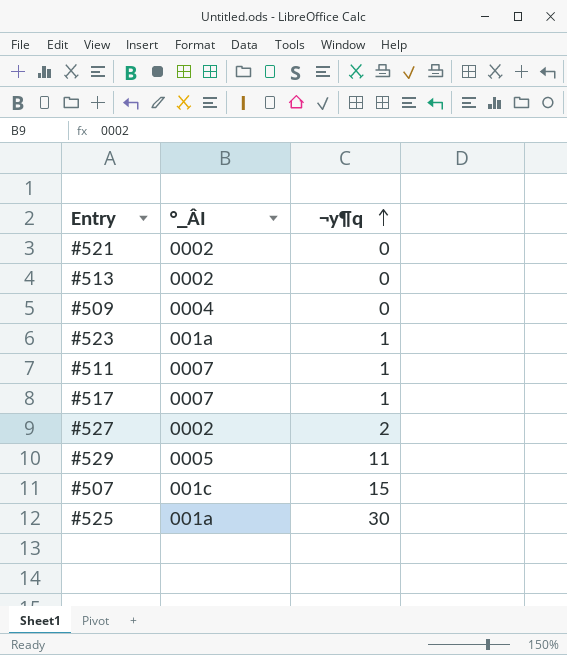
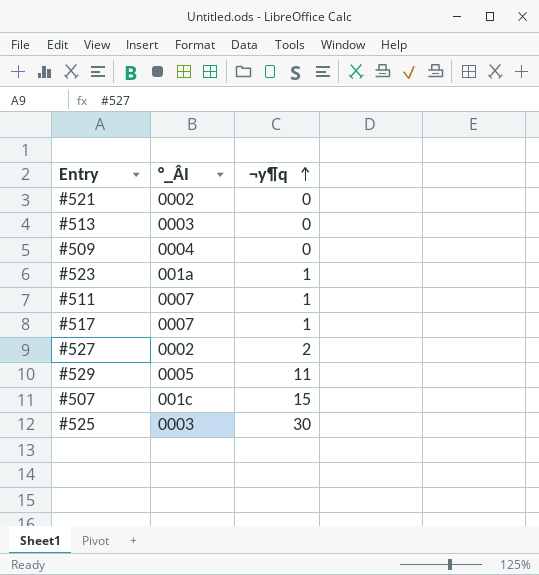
#513 | °_ÂI: 0002 -> 0003
#525 | °_ÂI: 001a -> 0003

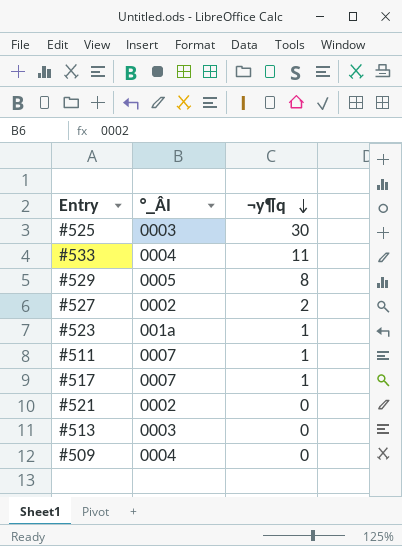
row order: ¬y¶q ascending -> ¬y¶q descending
row #507: 001c | 15 -> none
row #533: none -> 0004 | 11
#529 | ¬y¶q: 11 -> 8

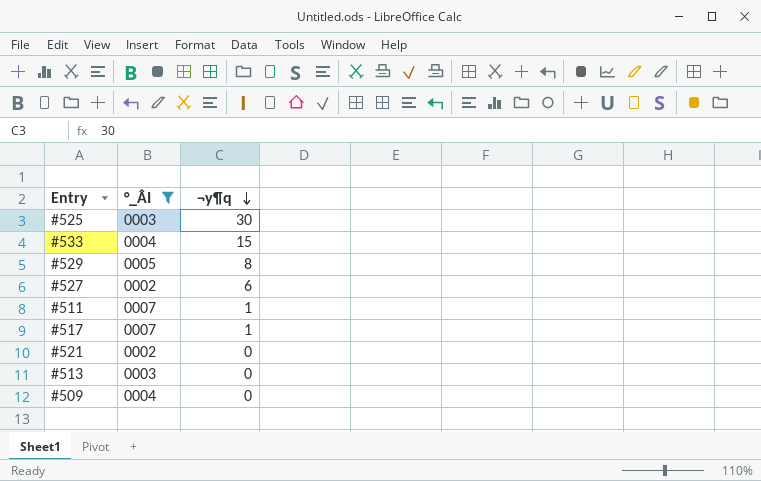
filter: none -> °_ÂI != 001a
#533 | ¬y¶q: 11 -> 15
#527 | ¬y¶q: 2 -> 6

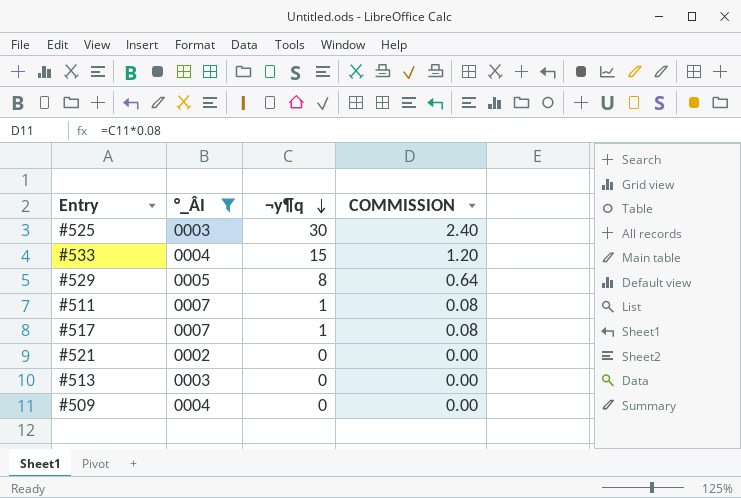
column COMMISSION | formula: none -> [¬y¶q] * 0.08
row #527: 0002 | 6 -> none

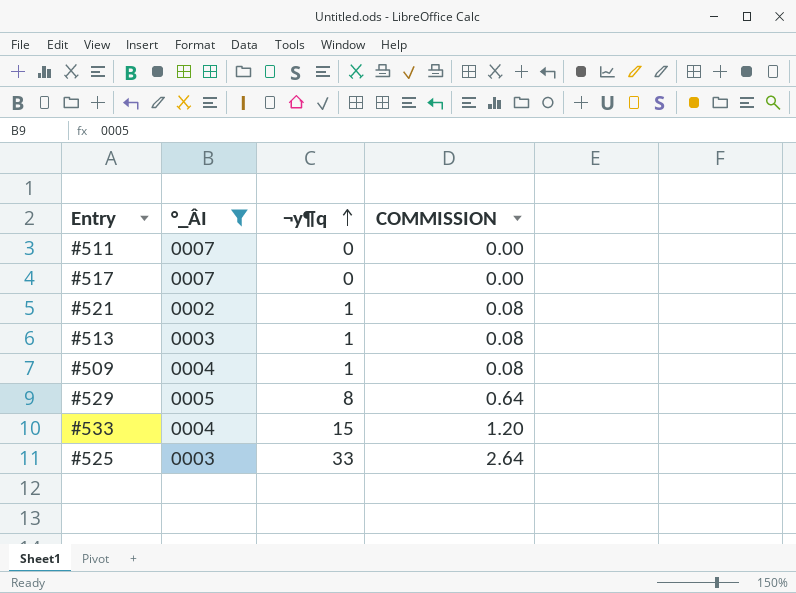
row order: ¬y¶q descending -> ¬y¶q ascending
#511 | ¬y¶q: 1 -> 0
#511 | COMMISSION: 0.08 -> 0.00
#517 | ¬y¶q: 1 -> 0
#517 | COMMISSION: 0.08 -> 0.00
#521 | ¬y¶q: 0 -> 1
#521 | COMMISSION: 0.00 -> 0.08
#513 | ¬y¶q: 0 -> 1
#513 | COMMISSION: 0.00 -> 0.08
#509 | ¬y¶q: 0 -> 1
#509 | COMMISSION: 0.00 -> 0.08
#525 | ¬y¶q: 30 -> 33
#525 | COMMISSION: 2.40 -> 2.64

